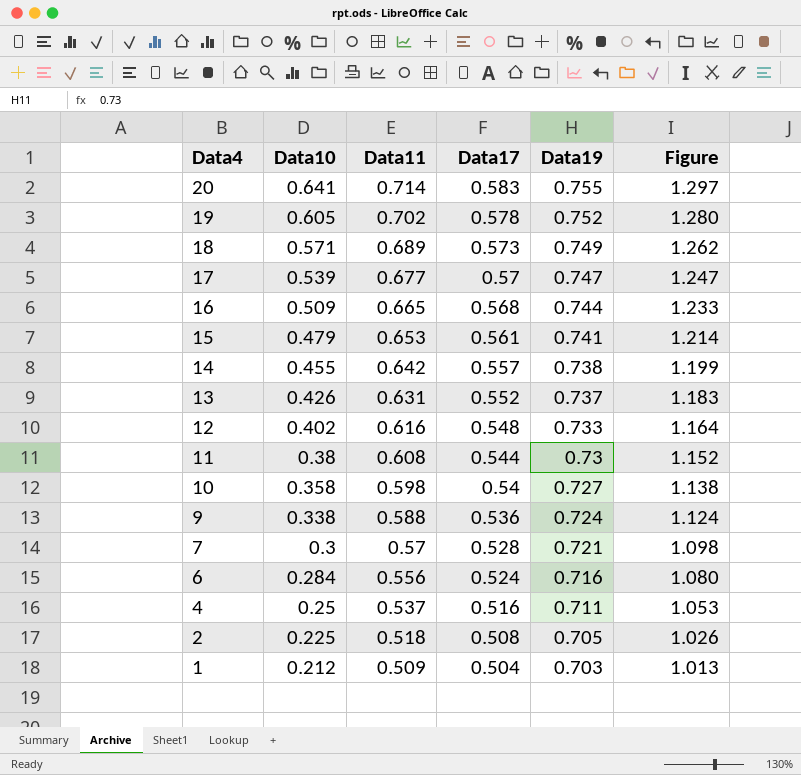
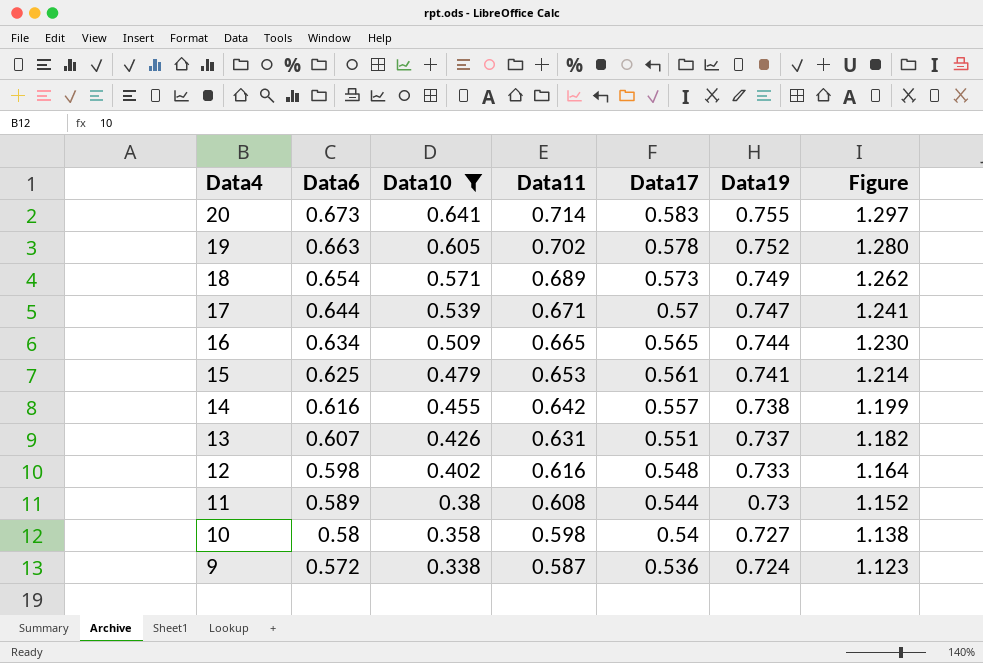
filter: none -> Data10 >= 0.338
column Data6 | position: none -> 2
17 | Data11: 0.677 -> 0.671
17 | Figure: 1.247 -> 1.241
16 | Data17: 0.568 -> 0.565
16 | Figure: 1.233 -> 1.230
13 | Data17: 0.552 -> 0.551
13 | Figure: 1.183 -> 1.182
9 | Data11: 0.588 -> 0.587
9 | Figure: 1.124 -> 1.123

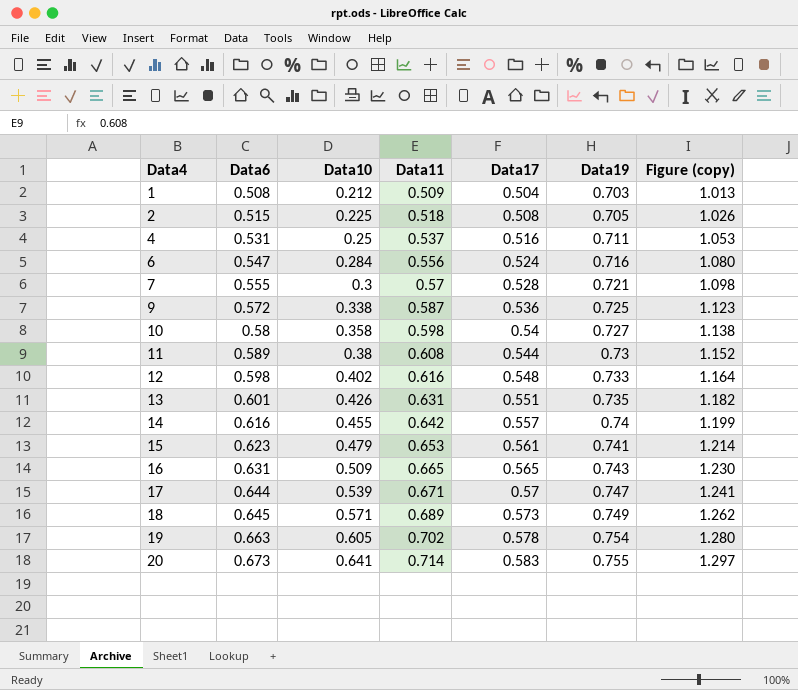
filter: Data10 >= 0.338 -> none
row order: Data4 descending -> Data4 ascending
column name: Figure -> Figure (copy)
9 | Data19: 0.724 -> 0.725
13 | Data6: 0.607 -> 0.601
13 | Data19: 0.737 -> 0.735
14 | Data19: 0.738 -> 0.74
15 | Data6: 0.625 -> 0.623
16 | Data6: 0.634 -> 0.631
16 | Data19: 0.744 -> 0.743
18 | Data6: 0.654 -> 0.645
19 | Data19: 0.752 -> 0.754

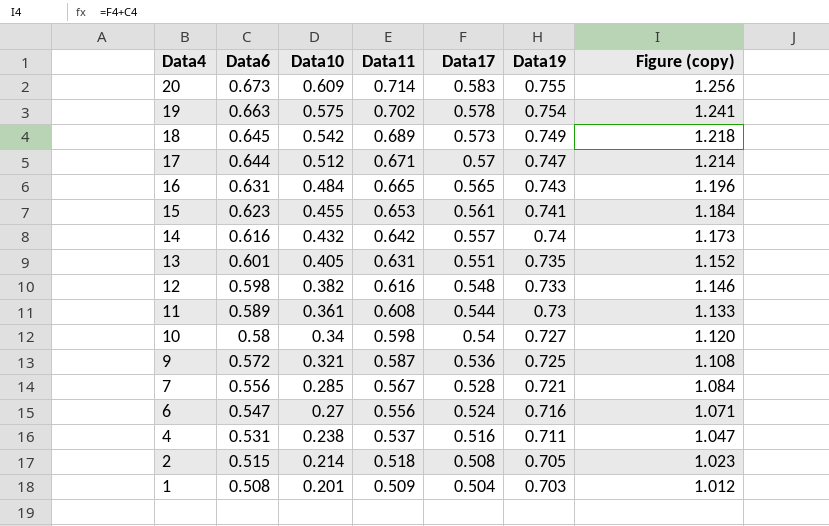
row order: Data4 ascending -> Data4 descending
column Figure (copy) | formula: [Data11] + [Data17] -> [Data6] + [Data17]
20 | Data10: 0.641 -> 0.609
19 | Data10: 0.605 -> 0.575
18 | Data10: 0.571 -> 0.542
17 | Data10: 0.539 -> 0.512
16 | Data10: 0.509 -> 0.484
15 | Data10: 0.479 -> 0.455
14 | Data10: 0.455 -> 0.432
13 | Data10: 0.426 -> 0.405
12 | Data10: 0.402 -> 0.382
11 | Data10: 0.38 -> 0.361
10 | Data10: 0.358 -> 0.34
9 | Data10: 0.338 -> 0.321
7 | Data6: 0.555 -> 0.556
7 | Data10: 0.3 -> 0.285
7 | Data11: 0.57 -> 0.567
6 | Data10: 0.284 -> 0.27
4 | Data10: 0.25 -> 0.238
2 | Data10: 0.225 -> 0.214
1 | Data10: 0.212 -> 0.201

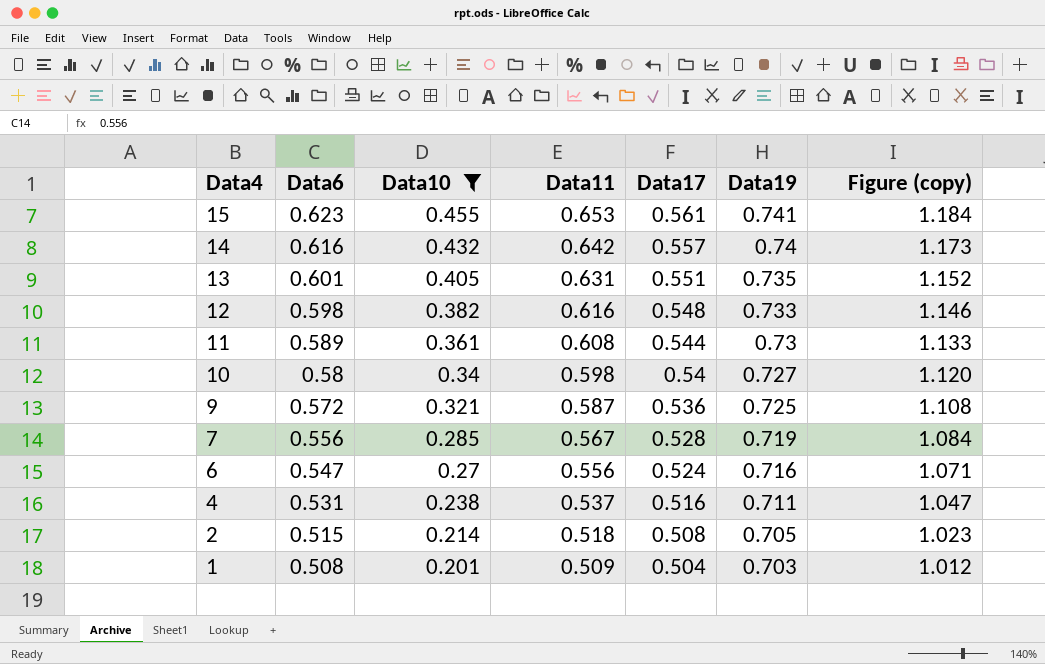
filter: none -> Data10 <= 0.455
7 | Data19: 0.721 -> 0.719

